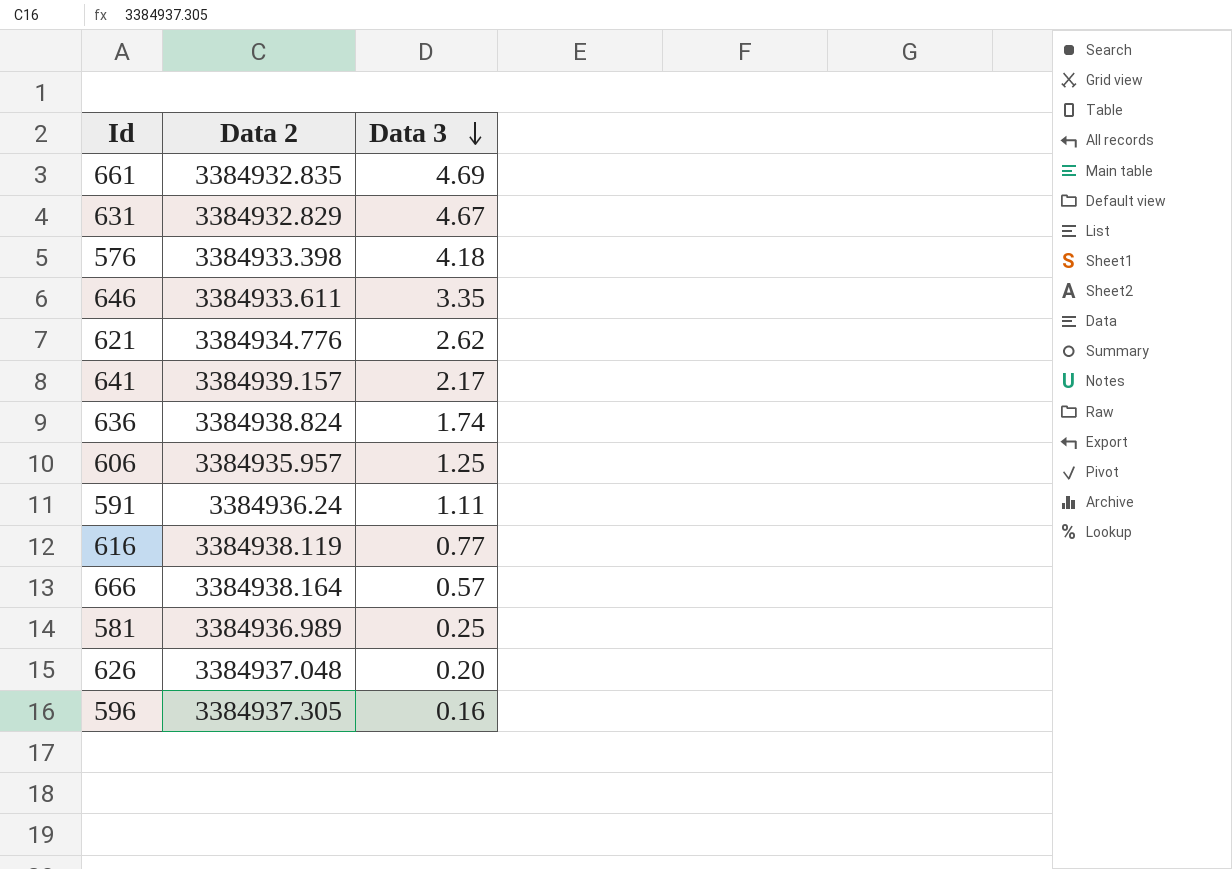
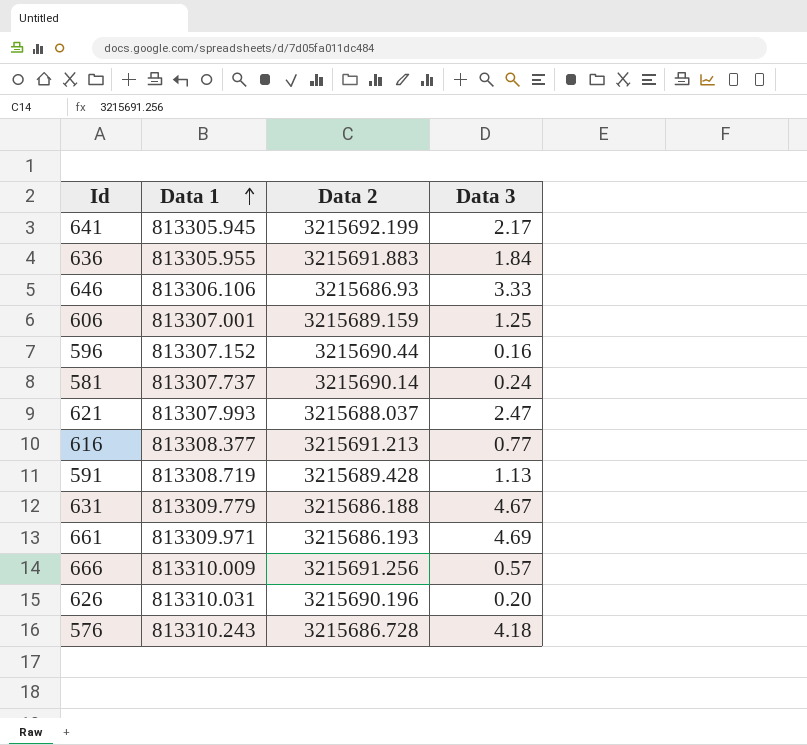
row order: Data 3 descending -> Data 1 ascending
column Data 1 | position: none -> 2
641 | Data 2: 3384939.157 -> 3215692.199
636 | Data 2: 3384938.824 -> 3215691.883
636 | Data 3: 1.74 -> 1.84
646 | Data 2: 3384933.611 -> 3215686.93
646 | Data 3: 3.35 -> 3.33
606 | Data 2: 3384935.957 -> 3215689.159
596 | Data 2: 3384937.305 -> 3215690.44
581 | Data 2: 3384936.989 -> 3215690.14
581 | Data 3: 0.25 -> 0.24
621 | Data 2: 3384934.776 -> 3215688.037
621 | Data 3: 2.62 -> 2.47
616 | Data 2: 3384938.119 -> 3215691.213
591 | Data 2: 3384936.24 -> 3215689.428
591 | Data 3: 1.11 -> 1.13
631 | Data 2: 3384932.829 -> 3215686.188
661 | Data 2: 3384932.835 -> 3215686.193
666 | Data 2: 3384938.164 -> 3215691.256
626 | Data 2: 3384937.048 -> 3215690.196
576 | Data 2: 3384933.398 -> 3215686.728

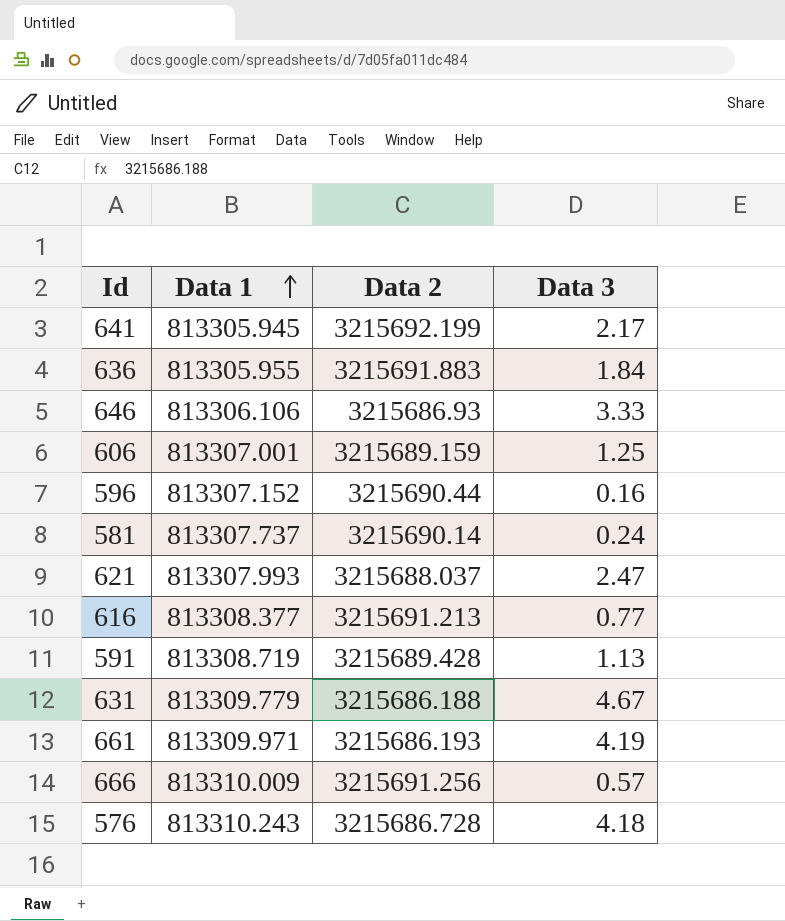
row 626: 813310.031 | 3215690.196 | 0.20 -> none
661 | Data 3: 4.69 -> 4.19

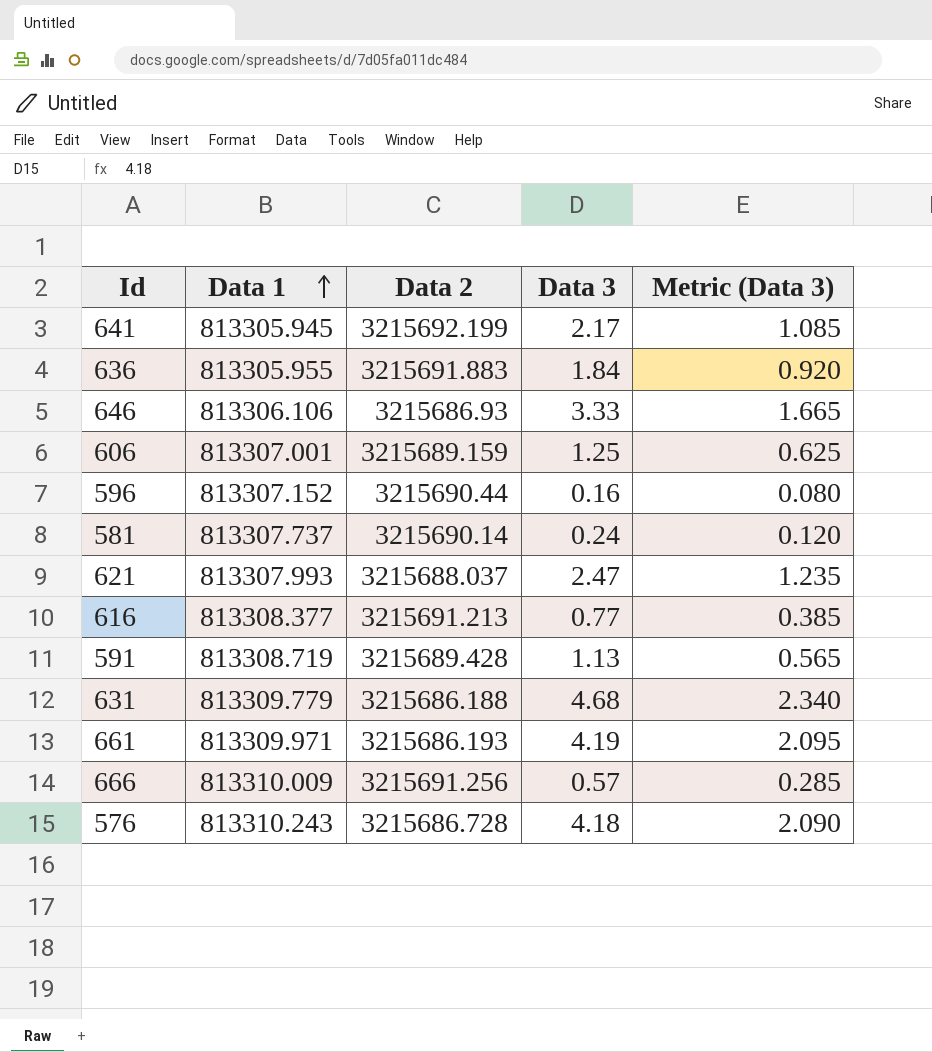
column Metric (Data 3) | formula: none -> [Data 3] * 0.5
631 | Data 3: 4.67 -> 4.68

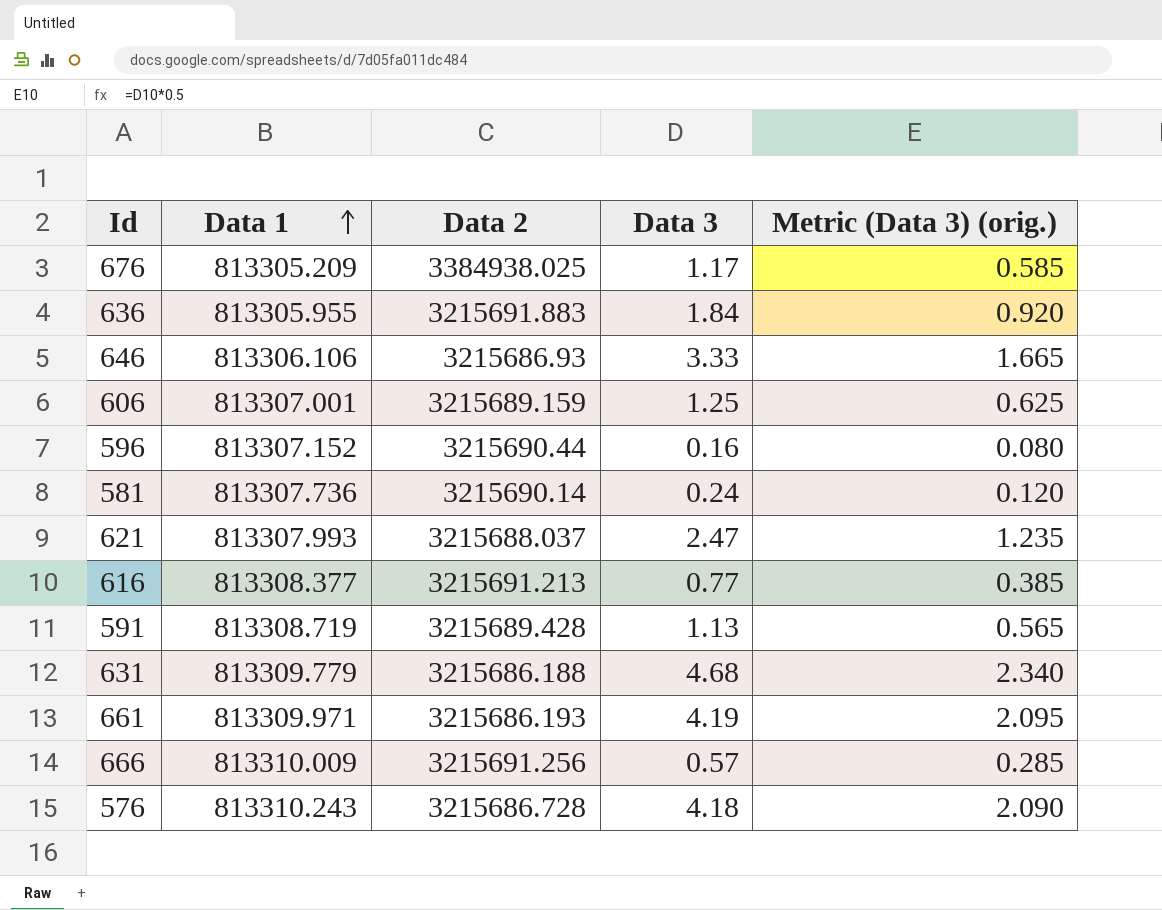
column name: Metric (Data 3) -> Metric (Data 3) (orig.)
row 641: 813305.945 | 3215692.199 | 2.17 | 1.085 -> none
row 676: none -> 813305.209 | 3384938.025 | 1.17 | 0.585
581 | Data 1: 813307.737 -> 813307.736

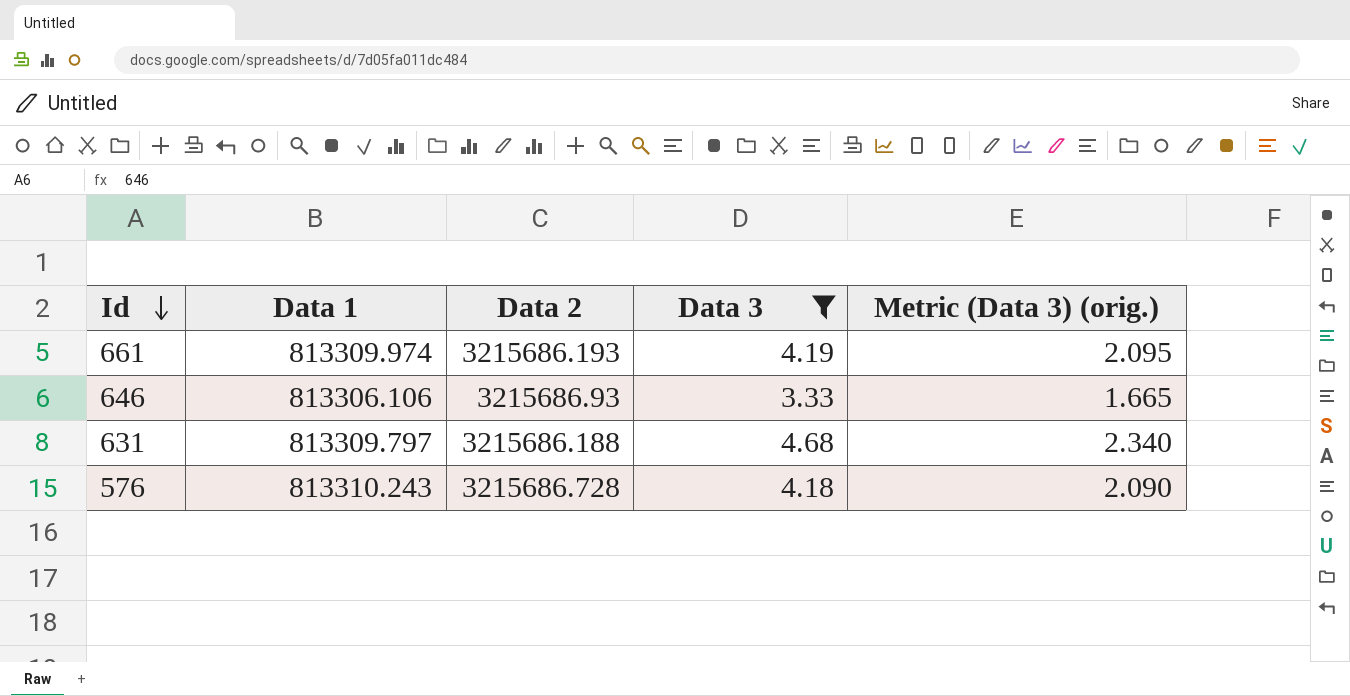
filter: none -> Data 3 >= 3.33
row order: Data 1 ascending -> Id descending
661 | Data 1: 813309.971 -> 813309.974
631 | Data 1: 813309.779 -> 813309.797

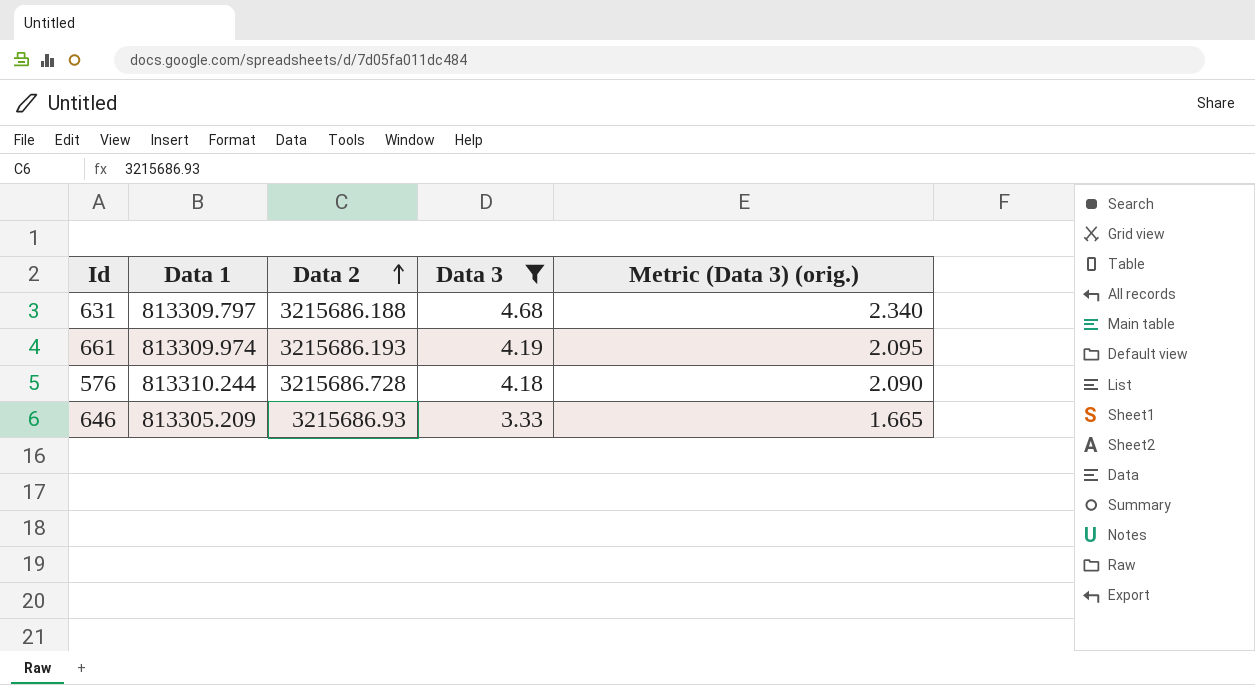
row order: Id descending -> Data 2 ascending
576 | Data 1: 813310.243 -> 813310.244
646 | Data 1: 813306.106 -> 813305.209

